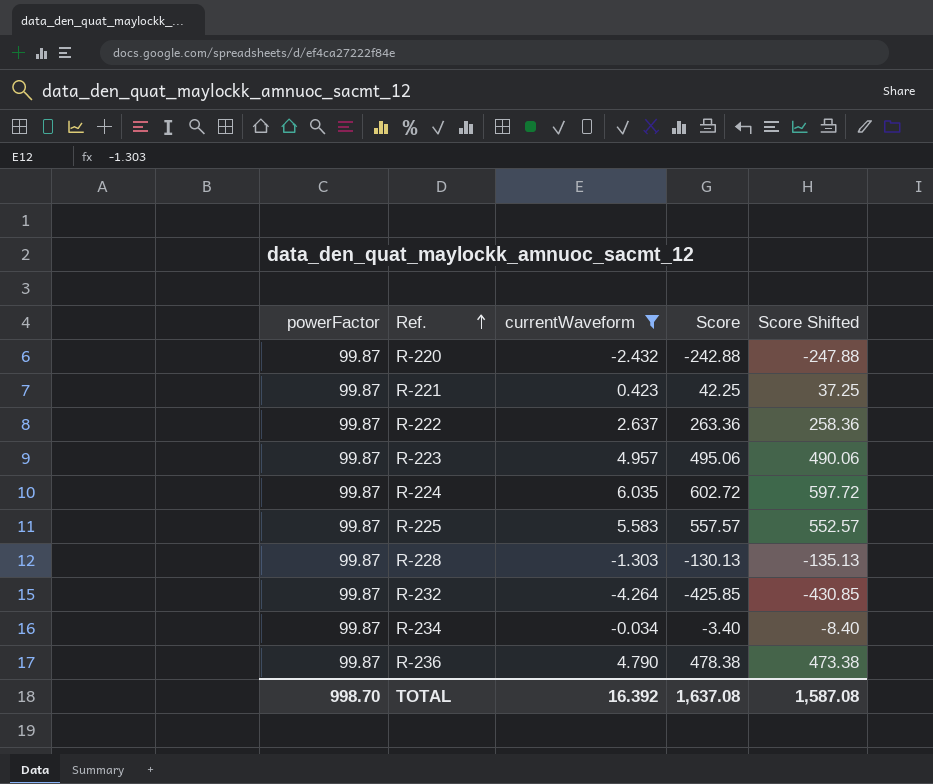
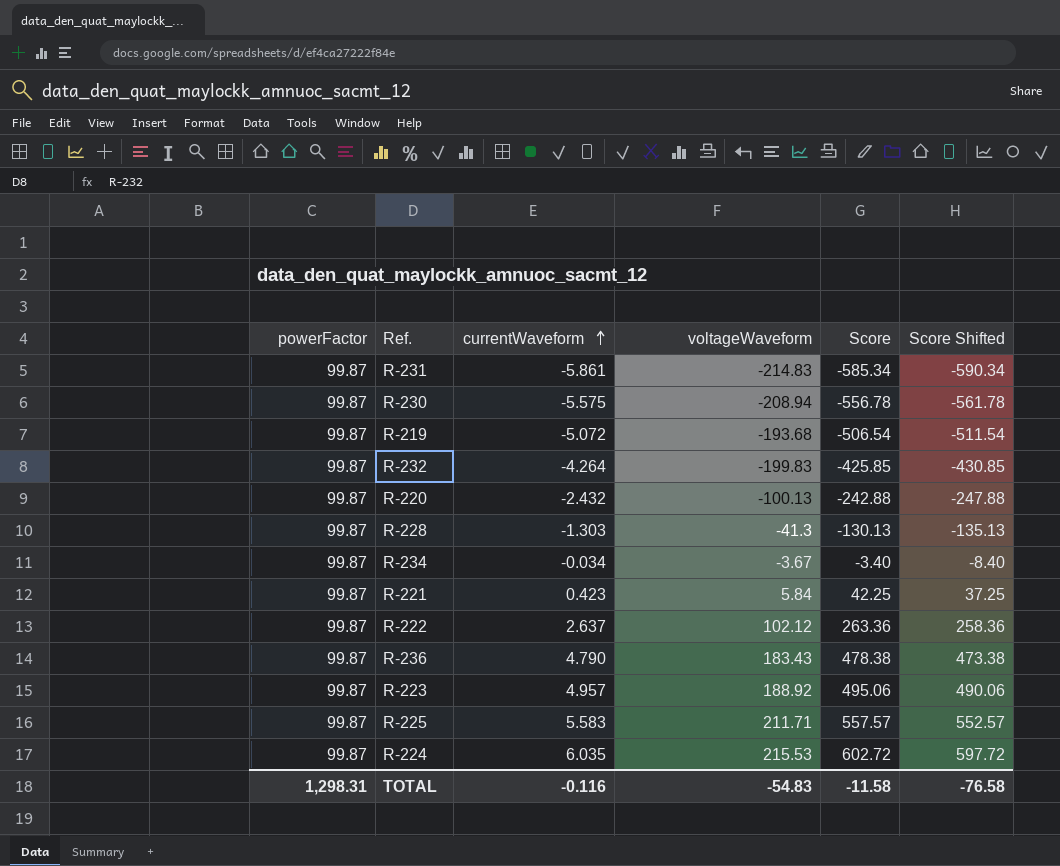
filter: currentWaveform >= -4.264 -> none
row order: Ref. ascending -> currentWaveform ascending
column voltageWaveform | position: none -> 4
TOTAL | powerFactor: 998.70 -> 1,298.31
TOTAL | currentWaveform: 16.392 -> -0.116
TOTAL | Score: 1,637.08 -> -11.58
TOTAL | Score Shifted: 1,587.08 -> -76.58

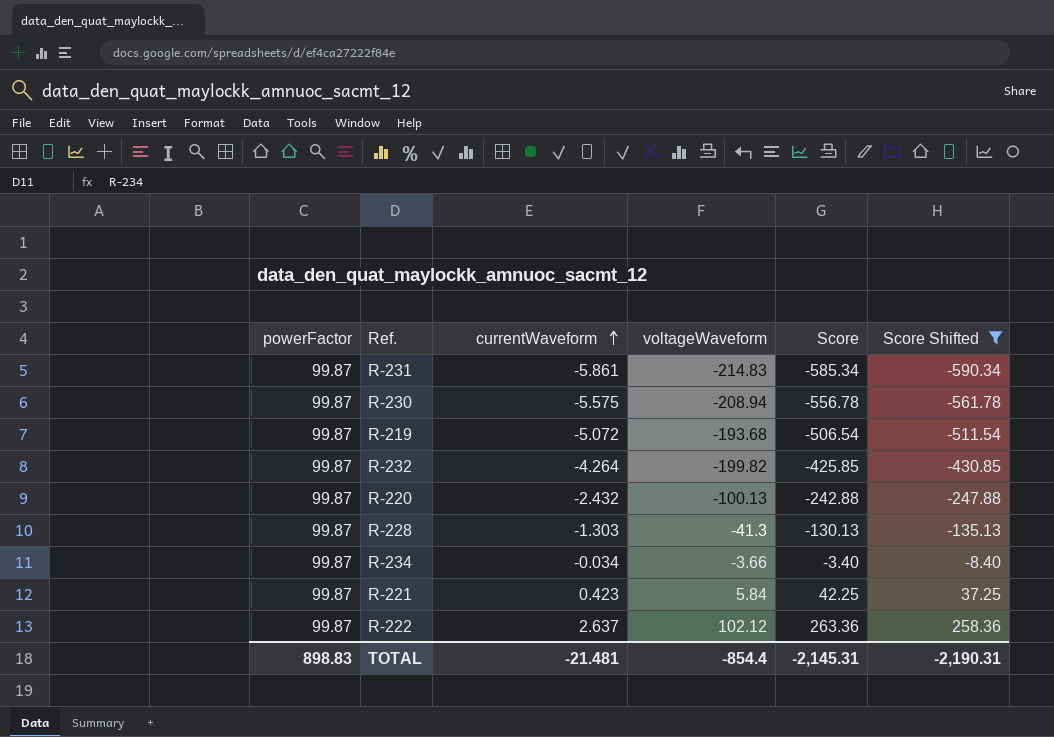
filter: none -> Score Shifted <= 258.36
R-232 | voltageWaveform: -199.83 -> -199.82
R-234 | voltageWaveform: -3.67 -> -3.66
TOTAL | powerFactor: 1,298.31 -> 898.83
TOTAL | currentWaveform: -0.116 -> -21.481
TOTAL | voltageWaveform: -54.83 -> -854.4
TOTAL | Score: -11.58 -> -2,145.31
TOTAL | Score Shifted: -76.58 -> -2,190.31

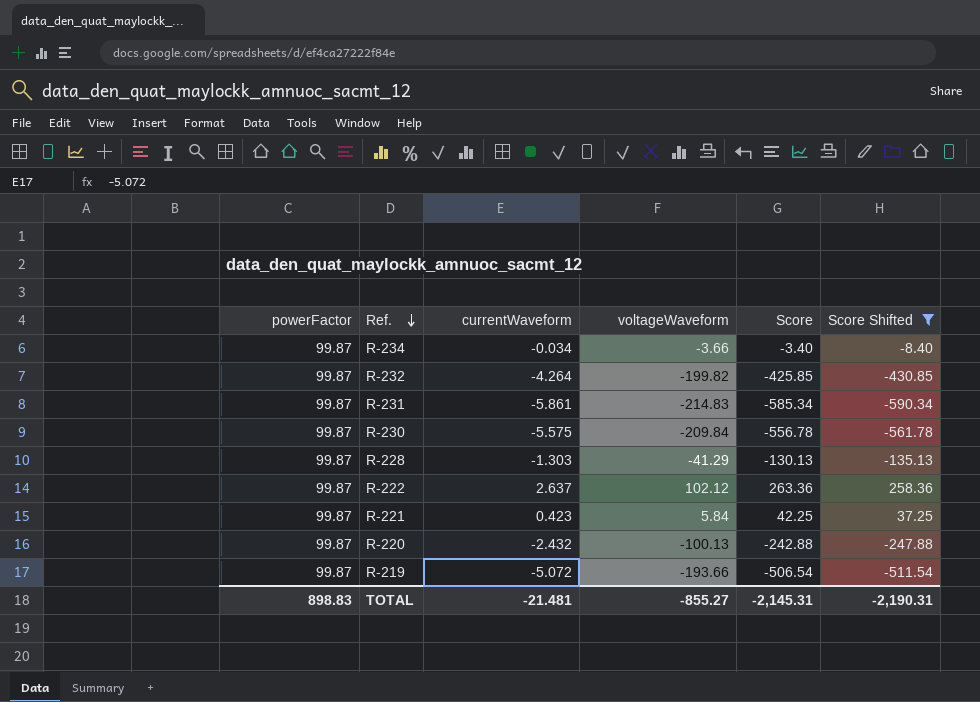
row order: currentWaveform ascending -> Ref. descending
R-230 | voltageWaveform: -208.94 -> -209.84
R-228 | voltageWaveform: -41.3 -> -41.29
R-219 | voltageWaveform: -193.68 -> -193.66
TOTAL | voltageWaveform: -854.4 -> -855.27

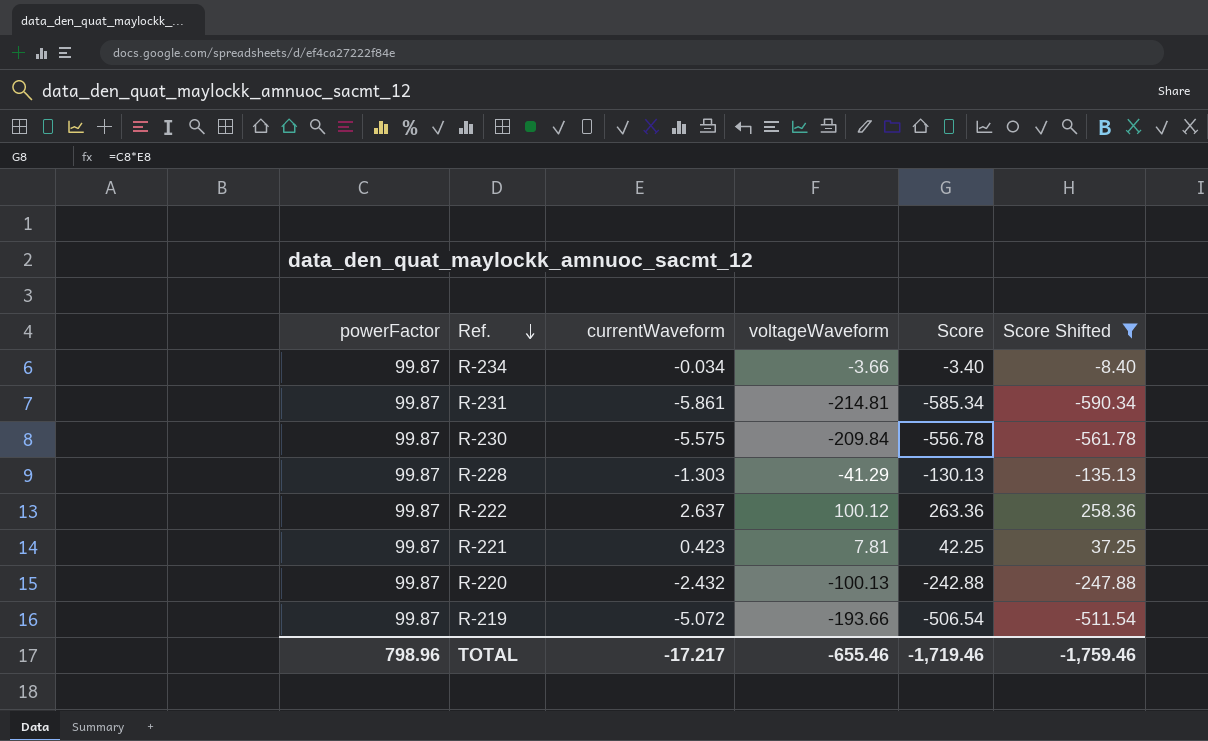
row R-232: 99.87 | -4.264 | -199.82 | -425.85 | -430.85 -> none
R-231 | voltageWaveform: -214.83 -> -214.81
R-222 | voltageWaveform: 102.12 -> 100.12
R-221 | voltageWaveform: 5.84 -> 7.81
TOTAL | powerFactor: 898.83 -> 798.96
TOTAL | currentWaveform: -21.481 -> -17.217
TOTAL | voltageWaveform: -855.27 -> -655.46
TOTAL | Score: -2,145.31 -> -1,719.46
TOTAL | Score Shifted: -2,190.31 -> -1,759.46

